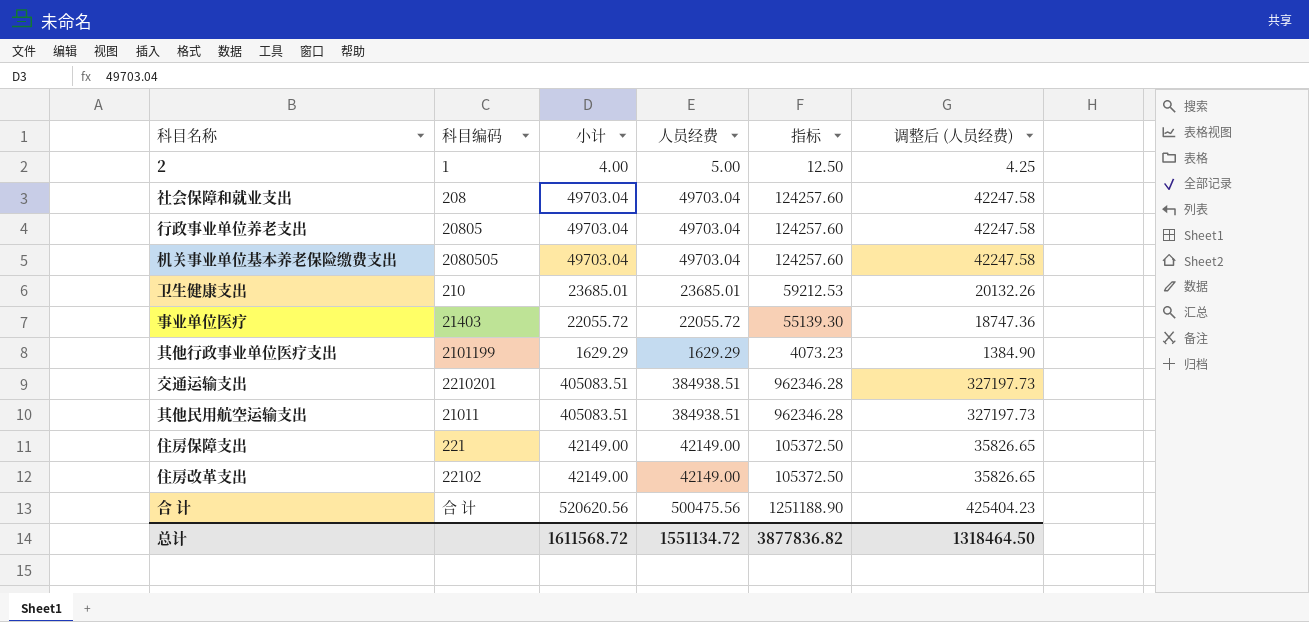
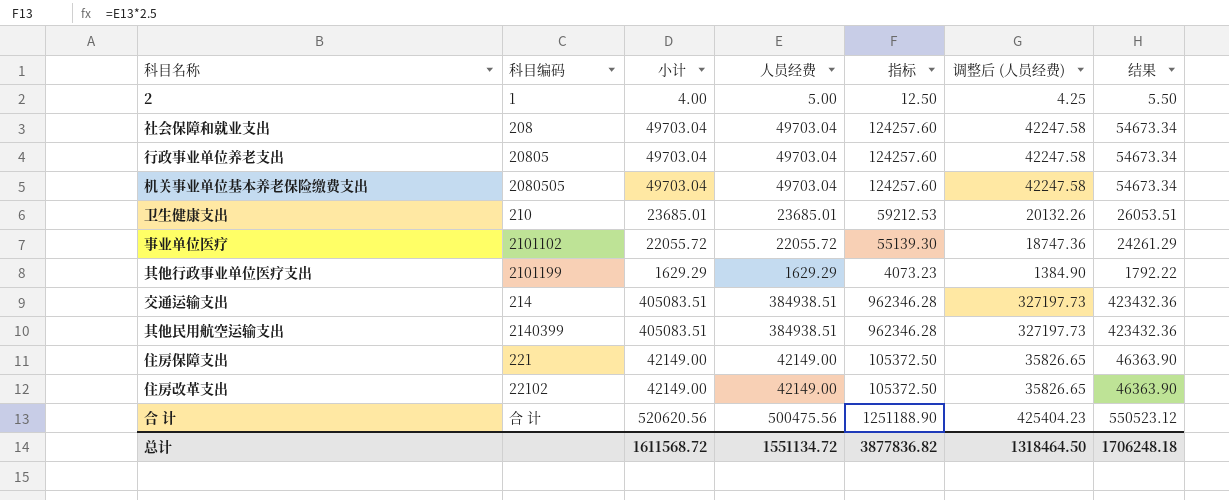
column 结果 | formula: none -> [人员经费] * 1.1
事业单位医疗 | 科目编码: 21403 -> 2101102
交通运输支出 | 科目编码: 2210201 -> 214
其他民用航空运输支出 | 科目编码: 21011 -> 2140399

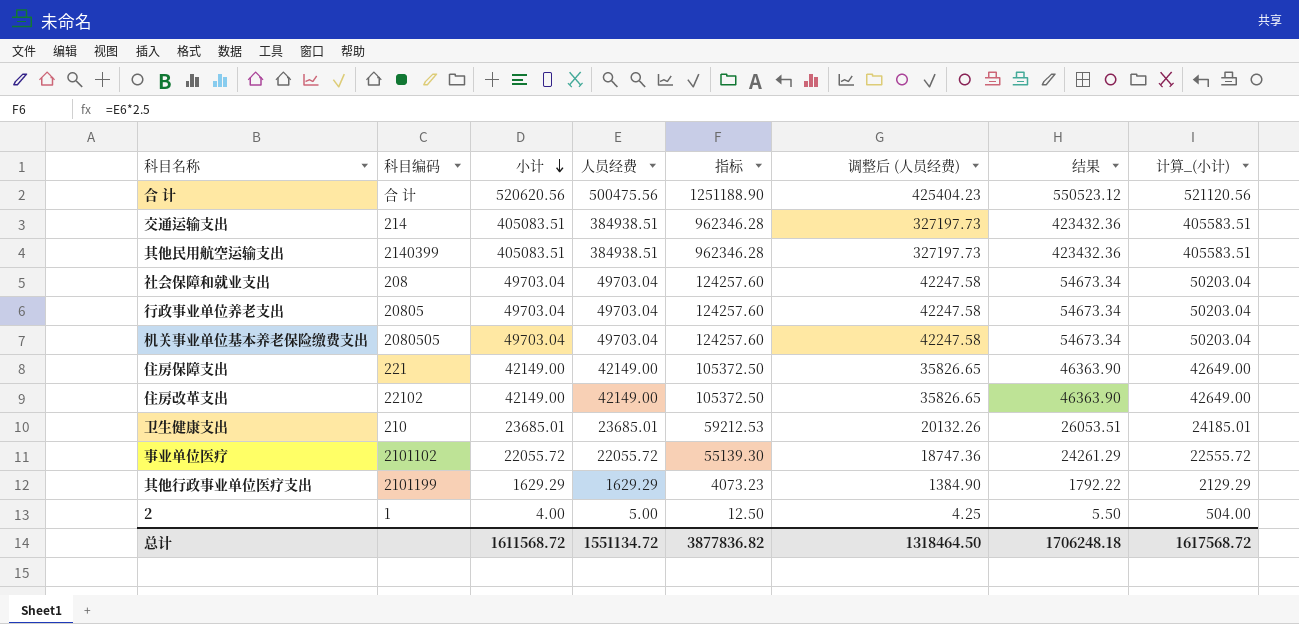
row order: none -> 小计 descending
column 计算_(小计) | formula: none -> [小计] + 500

